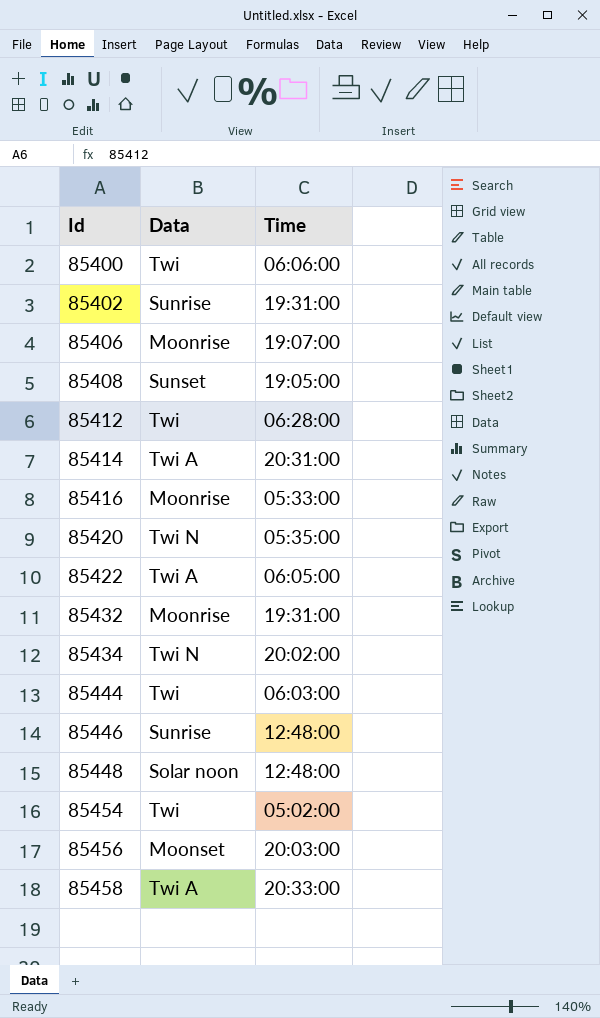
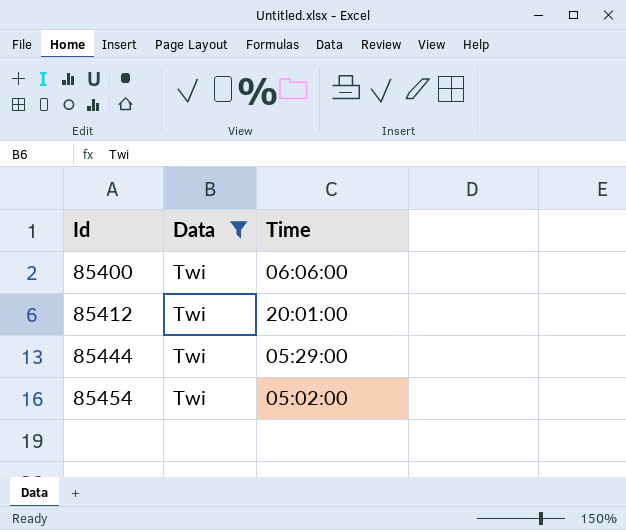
filter: none -> Data = Twi
85412 | Time: 06:28:00 -> 20:01:00
85444 | Time: 06:03:00 -> 05:29:00

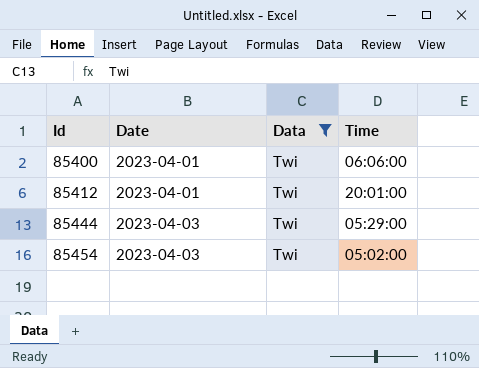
column Date | position: none -> 2

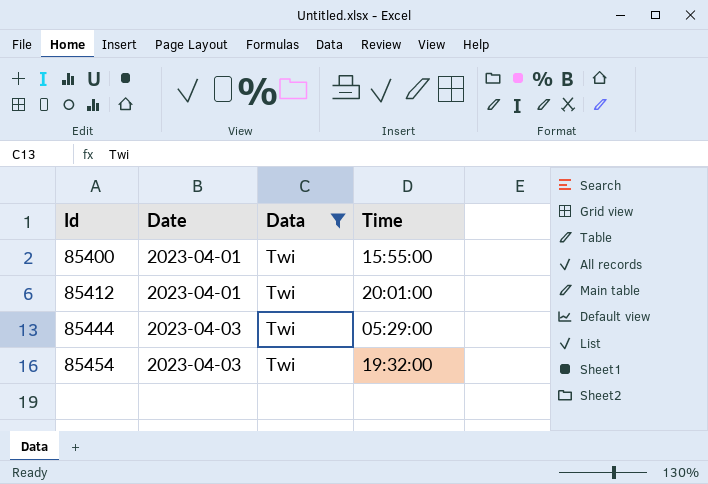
85400 | Time: 06:06:00 -> 15:55:00
85454 | Time: 05:02:00 -> 19:32:00

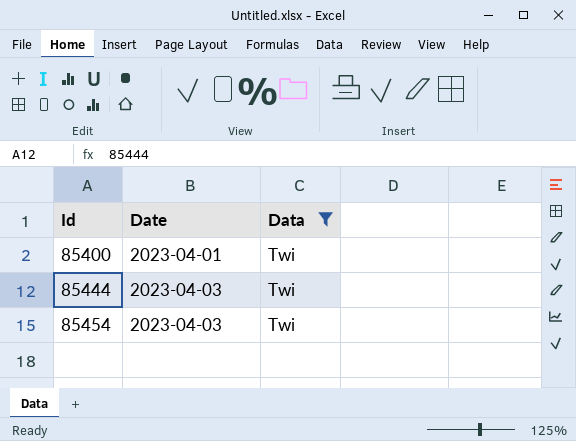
column Time | position: 4 -> none
row 85412: 2023-04-01 | Twi | 20:01:00 -> none

